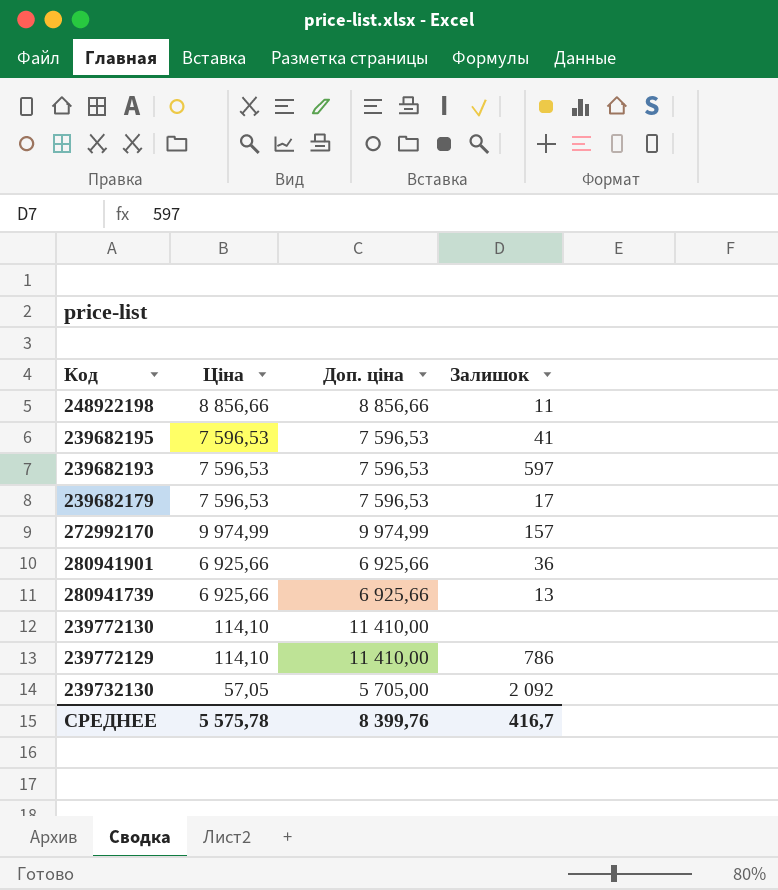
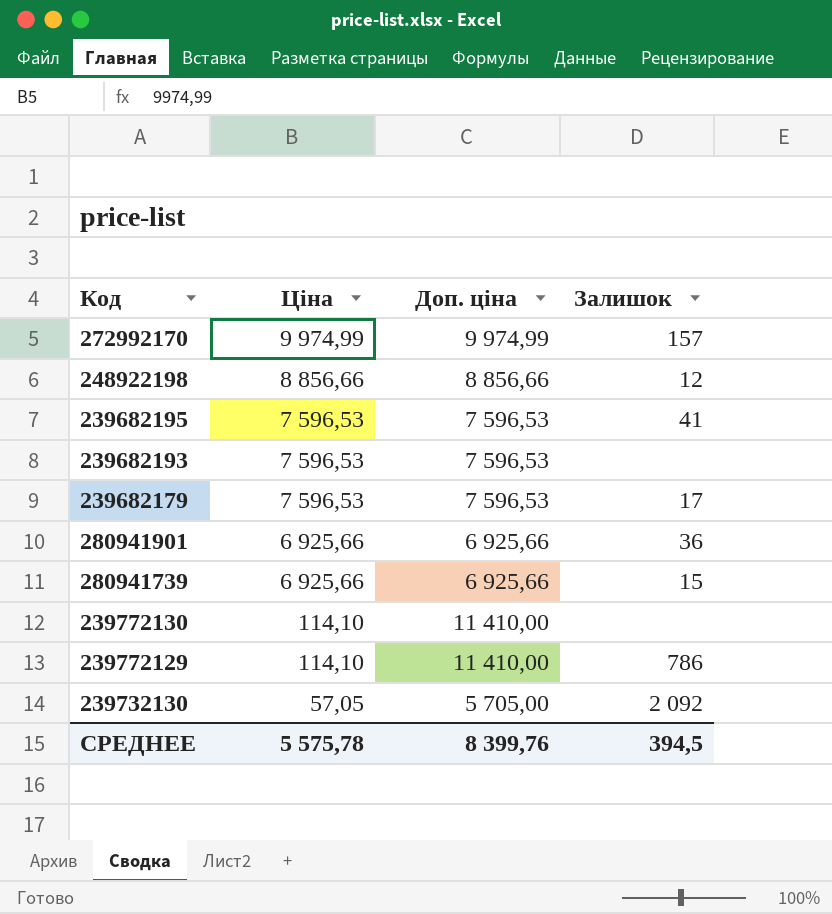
row order: none -> Ціна descending
248922198 | Залишок: 11 -> 12
239682193 | Залишок: 597 -> none
280941739 | Залишок: 13 -> 15
СРЕДНЕЕ | Залишок: 416,7 -> 394,5

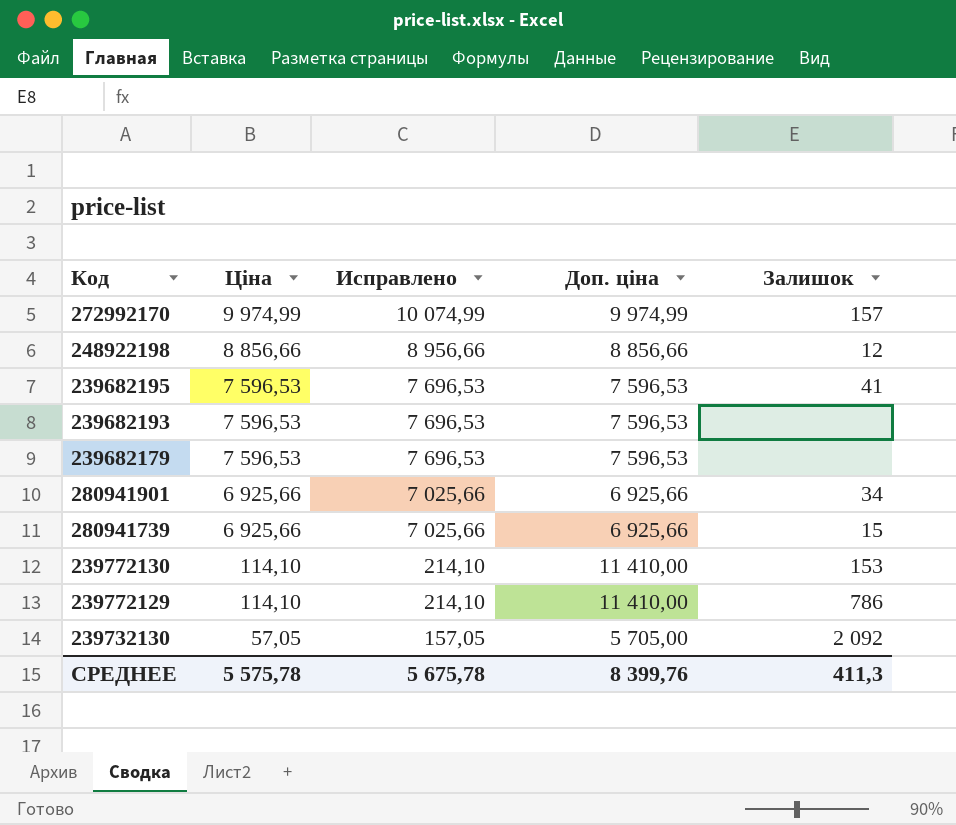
column Исправлено | formula: none -> [Ціна] + 100
239682179 | Залишок: 17 -> none
280941901 | Залишок: 36 -> 34
239772130 | Залишок: none -> 153
СРЕДНЕЕ | Залишок: 394,5 -> 411,3

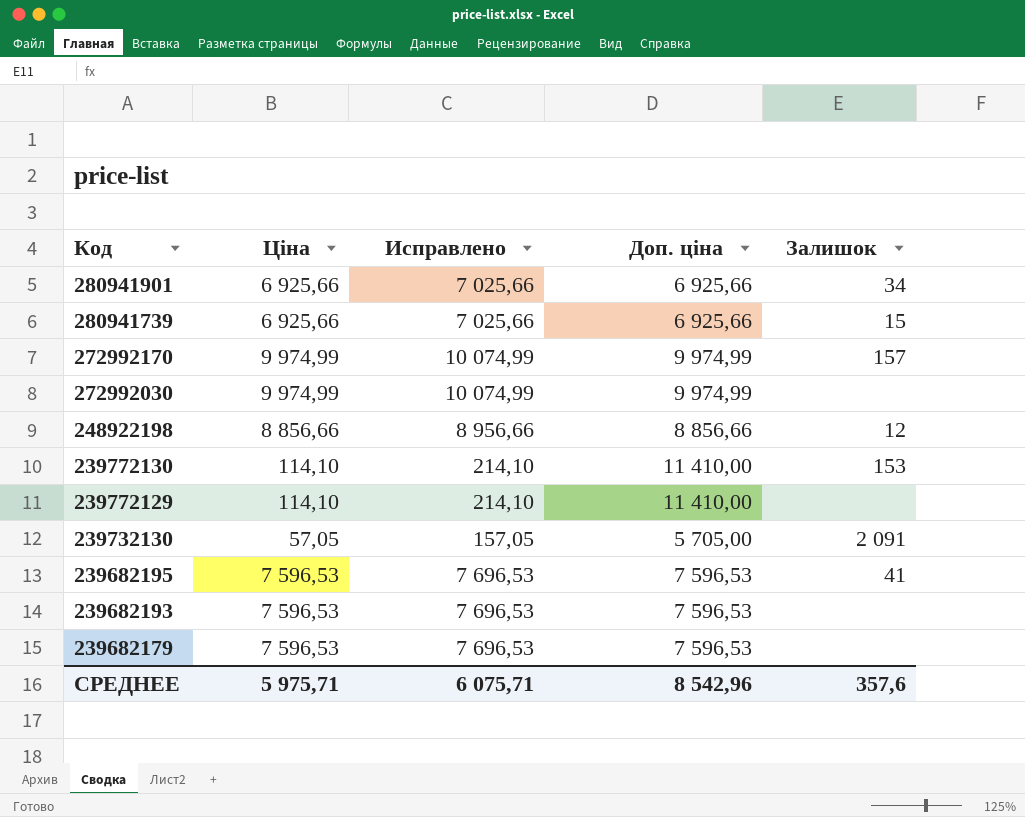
row order: Ціна descending -> Код descending
row 272992030: none -> 9 974,99 | 10 074,99 | 9 974,99 | none
239772129 | Залишок: 786 -> none
239732130 | Залишок: 2 092 -> 2 091
СРЕДНЕЕ | Ціна: 5 575,78 -> 5 975,71
СРЕДНЕЕ | Исправлено: 5 675,78 -> 6 075,71
СРЕДНЕЕ | Доп. ціна: 8 399,76 -> 8 542,96
СРЕДНЕЕ | Залишок: 411,3 -> 357,6

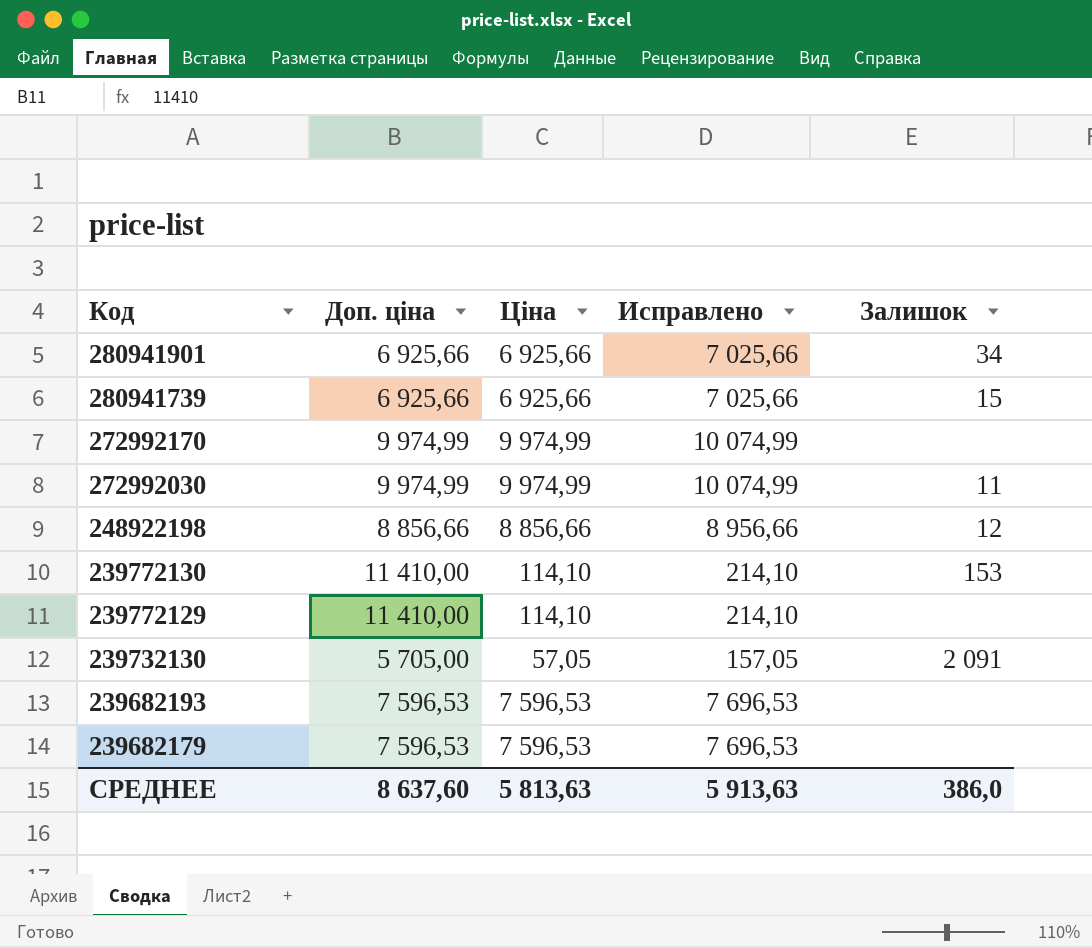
column Доп. ціна | position: 4 -> 2
row 239682195: 7 596,53 | 7 696,53 | 7 596,53 | 41 -> none
272992170 | Залишок: 157 -> none
272992030 | Залишок: none -> 11
СРЕДНЕЕ | Доп. ціна: 8 542,96 -> 8 637,60
СРЕДНЕЕ | Ціна: 5 975,71 -> 5 813,63
СРЕДНЕЕ | Исправлено: 6 075,71 -> 5 913,63
СРЕДНЕЕ | Залишок: 357,6 -> 386,0

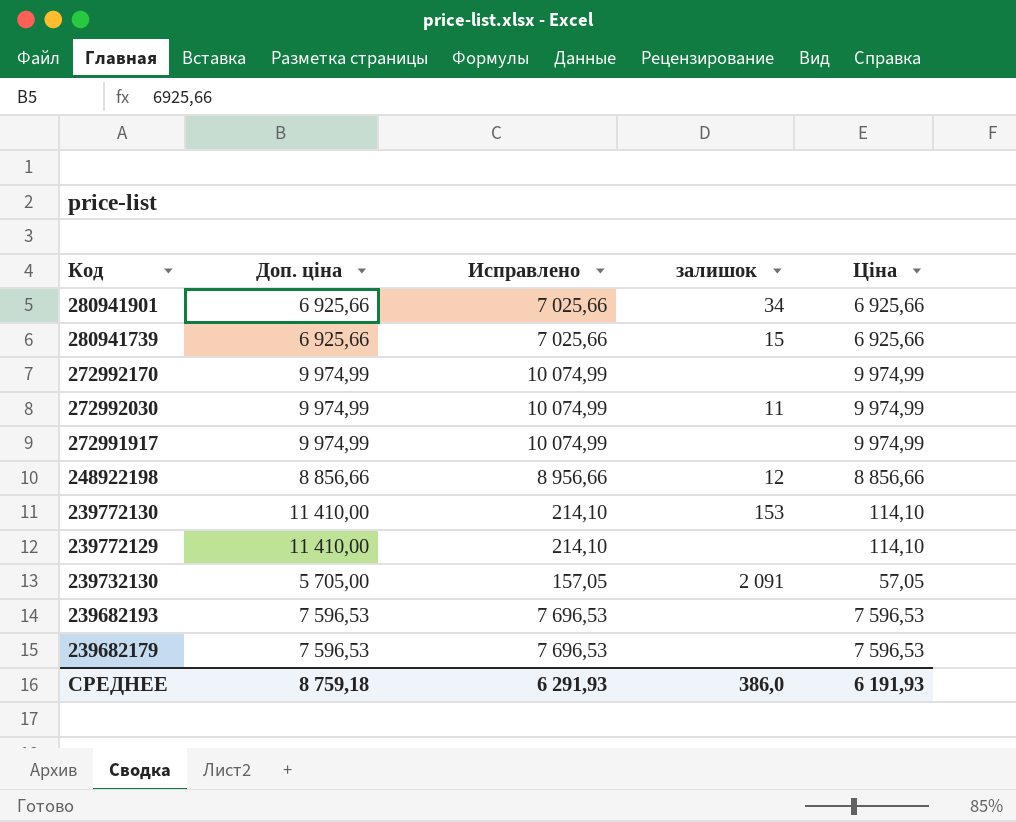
column name: Залишок -> залишок
column Ціна | position: 3 -> 5
row 272991917: none -> 9 974,99 | 10 074,99 | none | 9 974,99
СРЕДНЕЕ | Доп. ціна: 8 637,60 -> 8 759,18
СРЕДНЕЕ | Исправлено: 5 913,63 -> 6 291,93
СРЕДНЕЕ | Ціна: 5 813,63 -> 6 191,93

